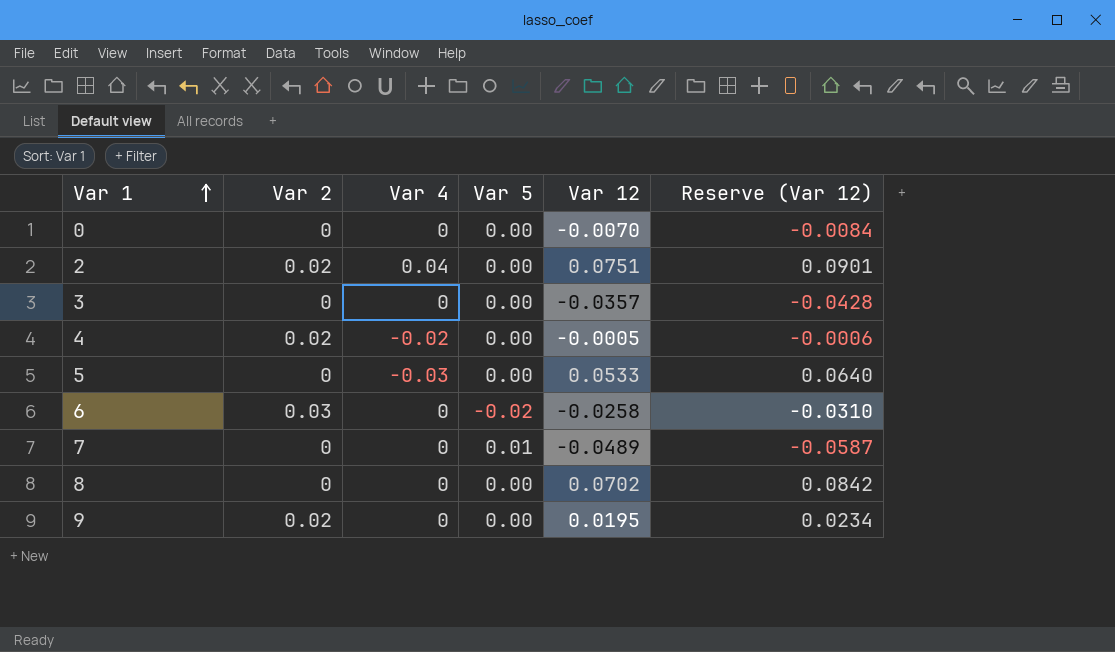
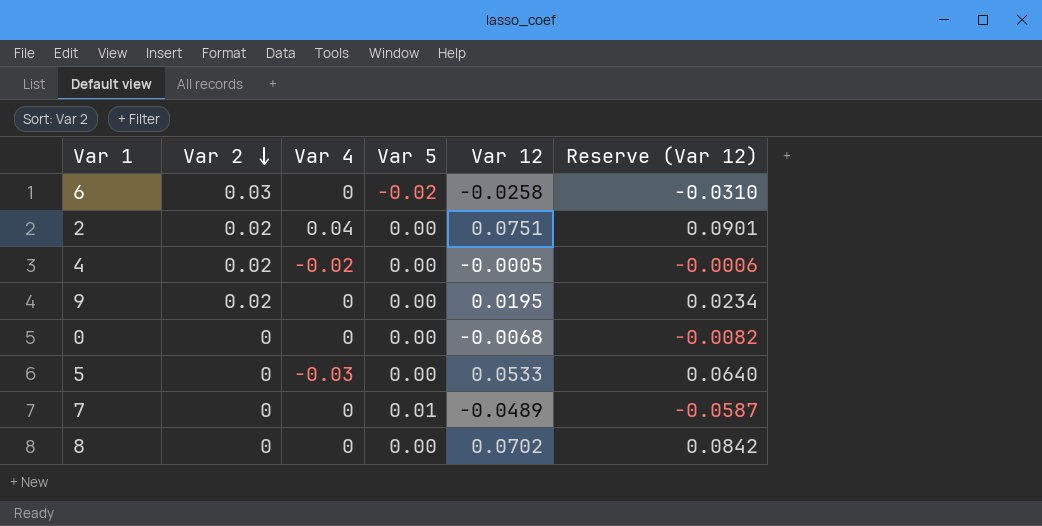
row order: Var 1 ascending -> Var 2 descending
row 3: 0 | 0 | 0.00 | -0.0357 | -0.0428 -> none
0 | Var 12: -0.0070 -> -0.0068
0 | Reserve (Var 12): -0.0084 -> -0.0082

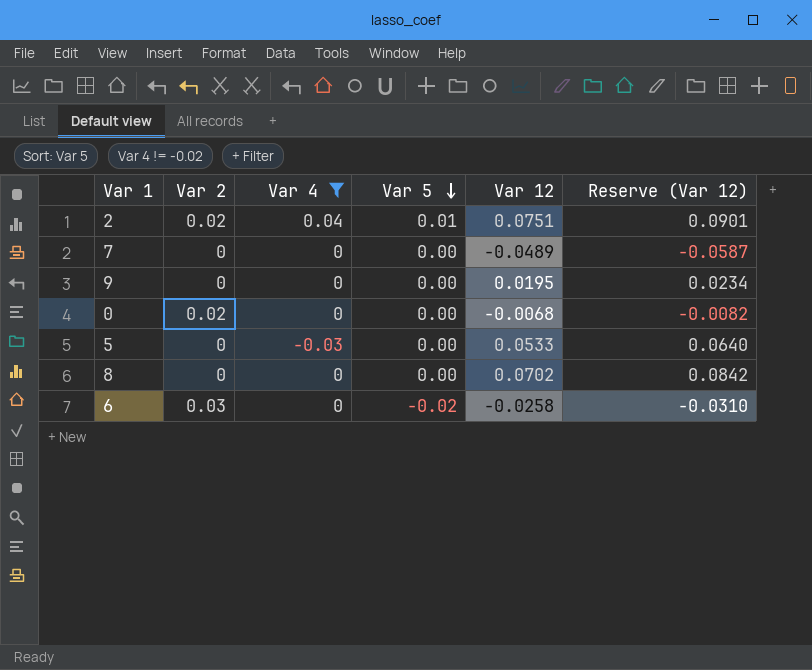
filter: none -> Var 4 != -0.02
row order: Var 2 descending -> Var 5 descending
2 | Var 5: 0.00 -> 0.01
7 | Var 5: 0.01 -> 0.00
9 | Var 2: 0.02 -> 0
0 | Var 2: 0 -> 0.02

